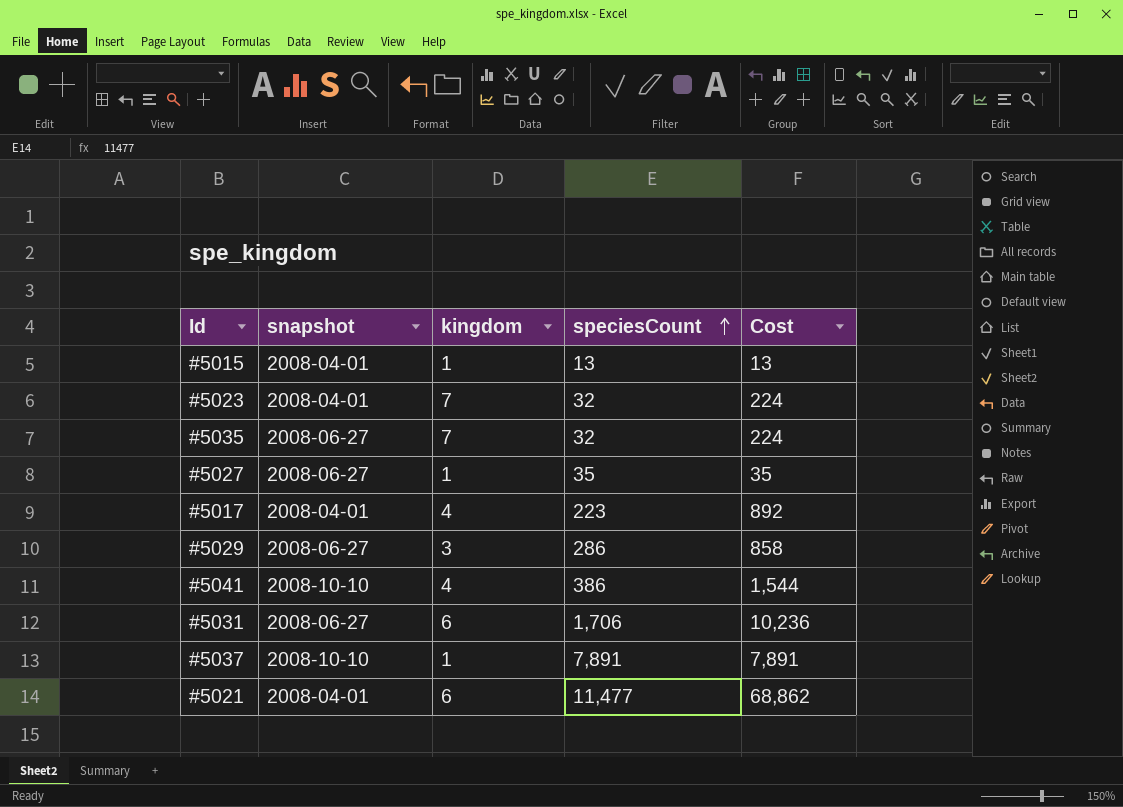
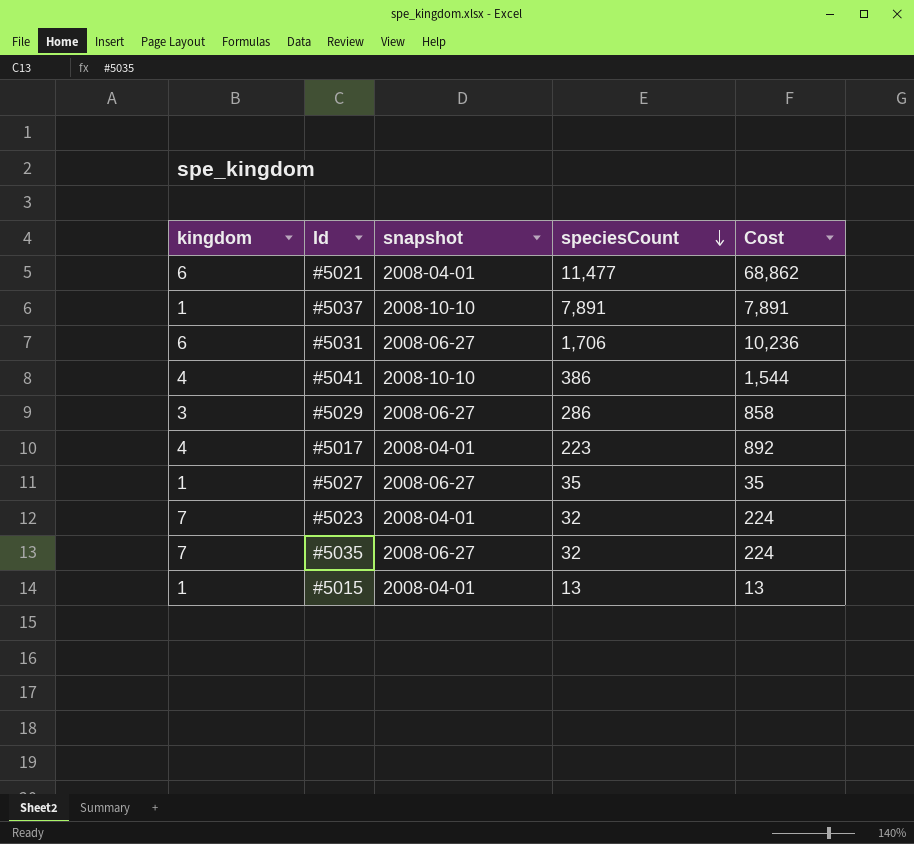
row order: speciesCount ascending -> speciesCount descending
column kingdom | position: 3 -> 1

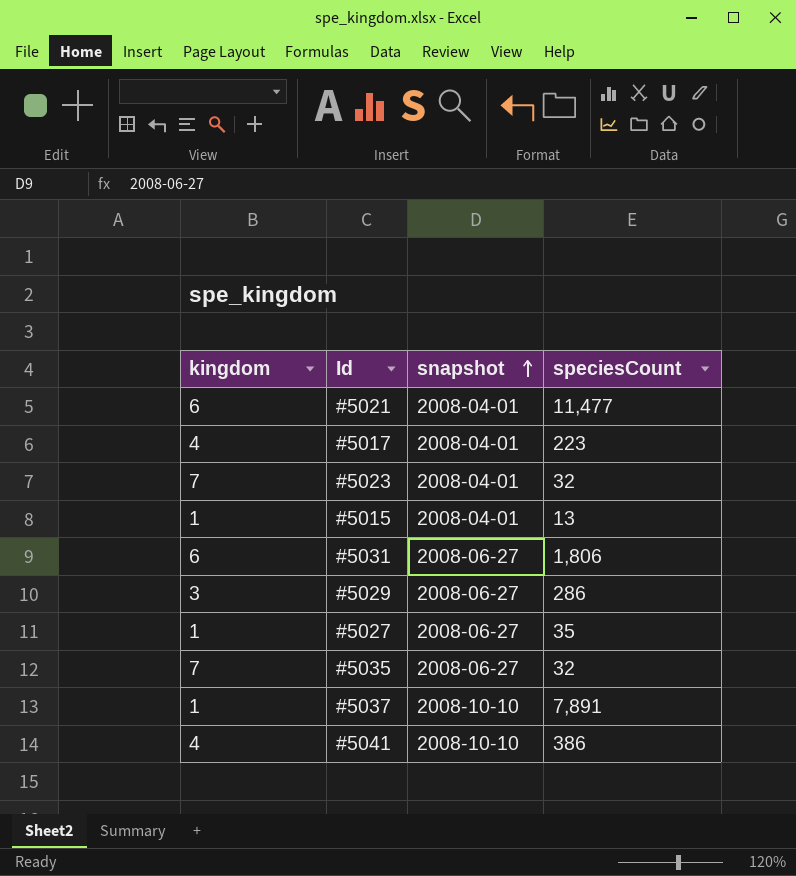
row order: speciesCount descending -> snapshot ascending
column Cost | formula: [kingdom] * [speciesCount] -> none
#5031 | speciesCount: 1,706 -> 1,806

